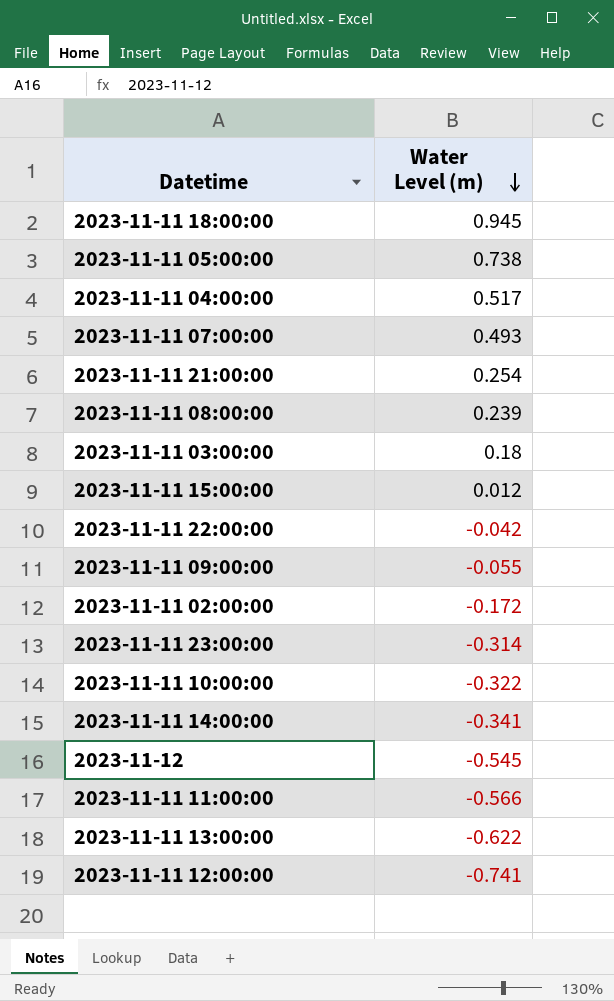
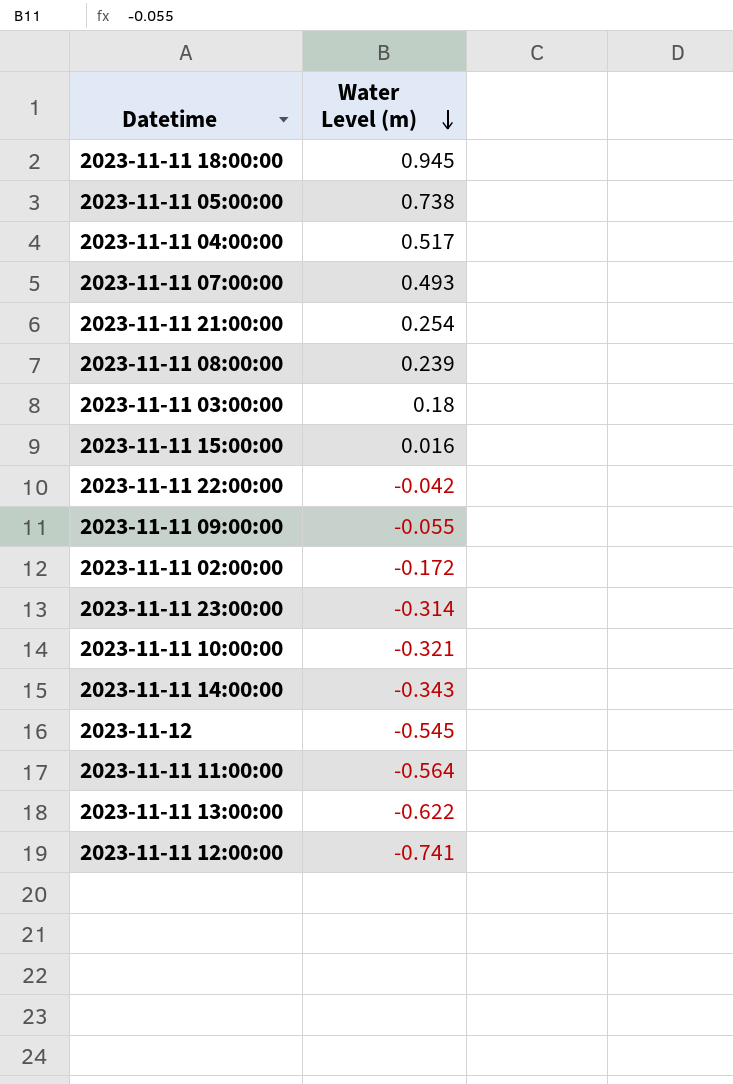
2023-11-11 15:00:00 | Water Level (m): 0.012 -> 0.016
2023-11-11 10:00:00 | Water Level (m): -0.322 -> -0.321
2023-11-11 14:00:00 | Water Level (m): -0.341 -> -0.343
2023-11-11 11:00:00 | Water Level (m): -0.566 -> -0.564

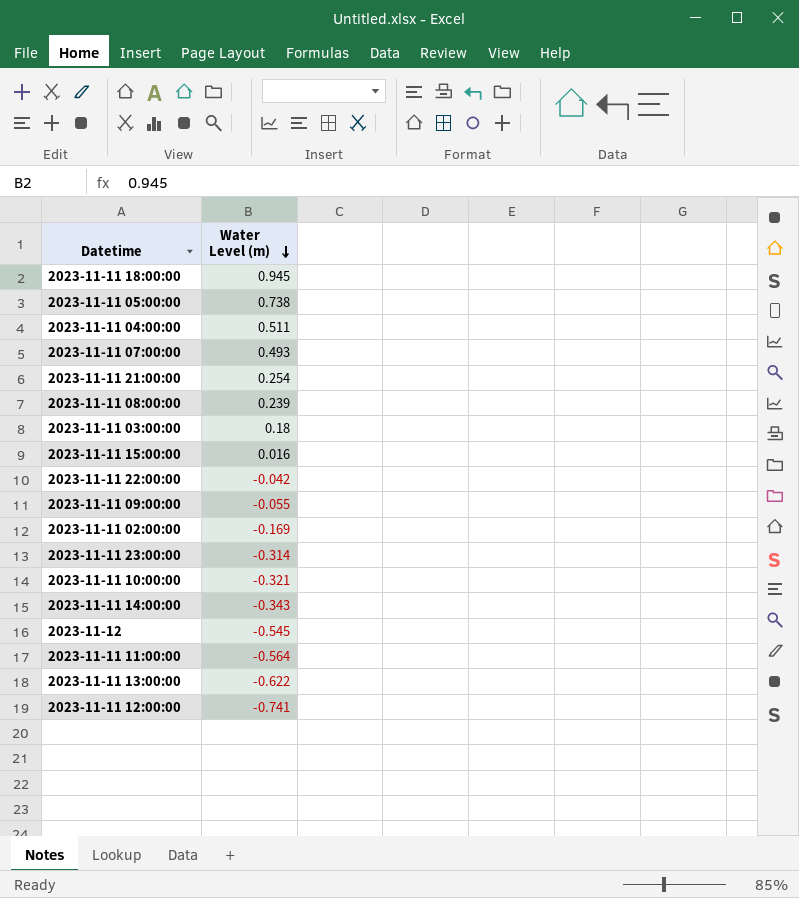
2023-11-11 04:00:00 | Water Level (m): 0.517 -> 0.511
2023-11-11 02:00:00 | Water Level (m): -0.172 -> -0.169

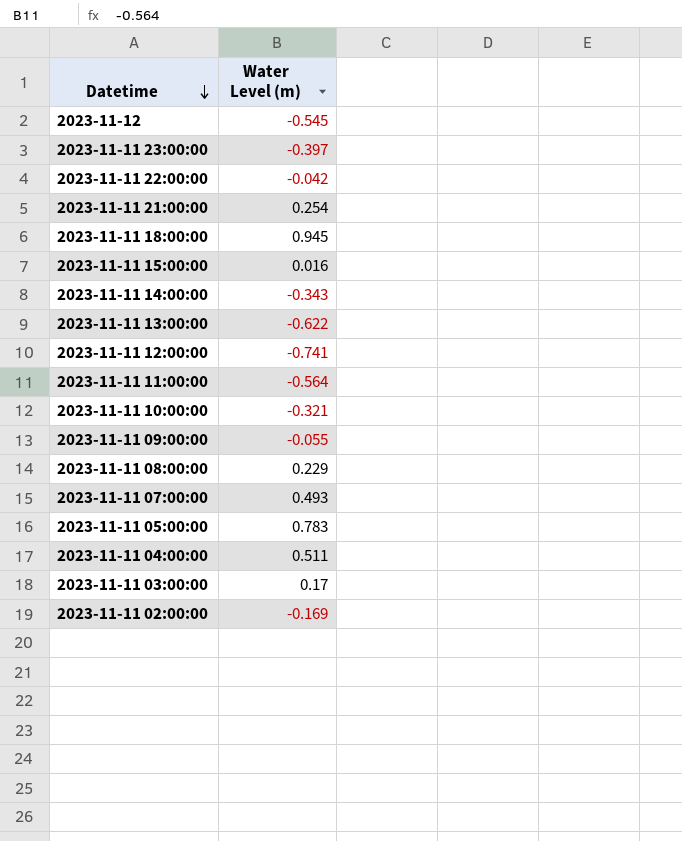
row order: Water Level (m) descending -> Datetime descending
2023-11-11 23:00:00 | Water Level (m): -0.314 -> -0.397
2023-11-11 08:00:00 | Water Level (m): 0.239 -> 0.229
2023-11-11 05:00:00 | Water Level (m): 0.738 -> 0.783
2023-11-11 03:00:00 | Water Level (m): 0.18 -> 0.17

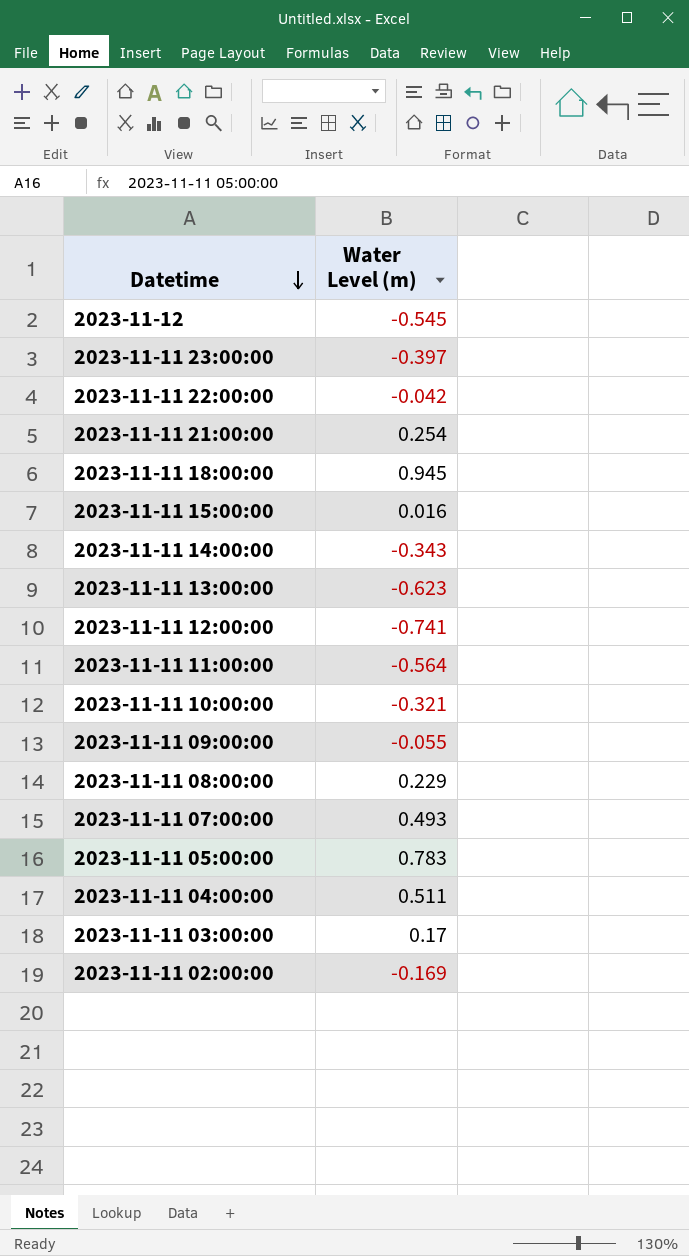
2023-11-11 13:00:00 | Water Level (m): -0.622 -> -0.623

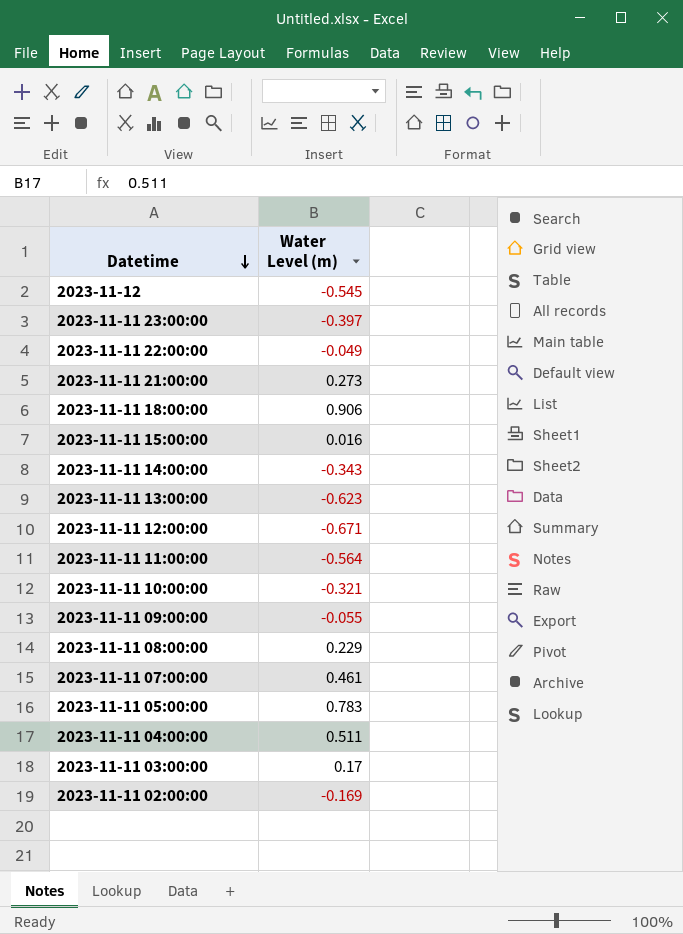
2023-11-11 22:00:00 | Water Level (m): -0.042 -> -0.049
2023-11-11 21:00:00 | Water Level (m): 0.254 -> 0.273
2023-11-11 18:00:00 | Water Level (m): 0.945 -> 0.906
2023-11-11 12:00:00 | Water Level (m): -0.741 -> -0.671
2023-11-11 07:00:00 | Water Level (m): 0.493 -> 0.461

